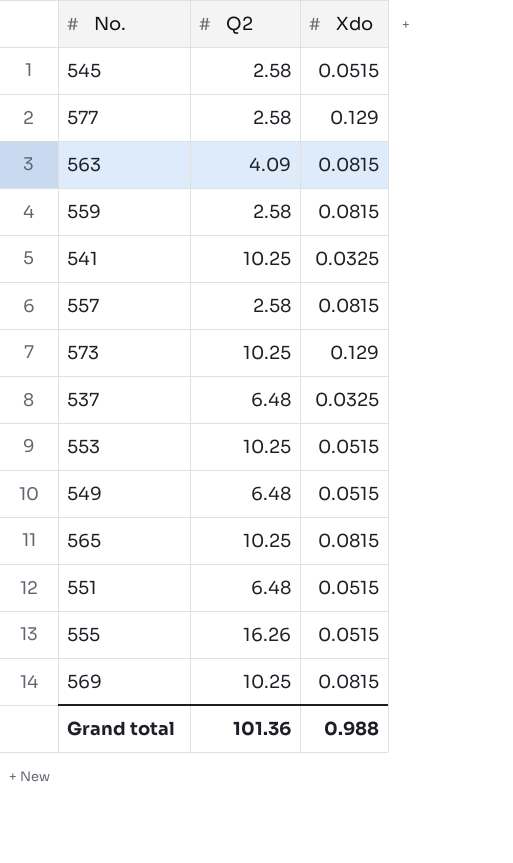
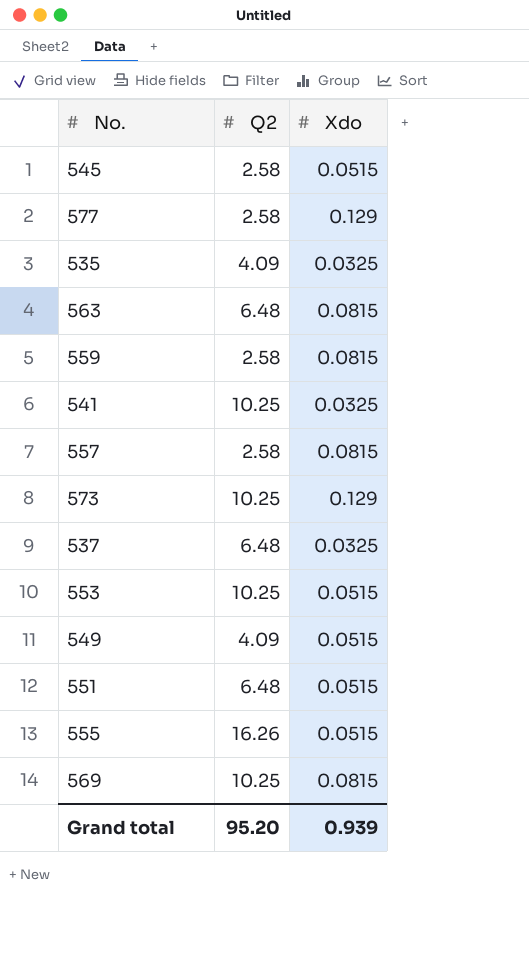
row 565: 10.25 | 0.0815 -> none
row 535: none -> 4.09 | 0.0325
563 | Q2: 4.09 -> 6.48
549 | Q2: 6.48 -> 4.09
Grand total | Q2: 101.36 -> 95.20
Grand total | Xdo: 0.988 -> 0.939

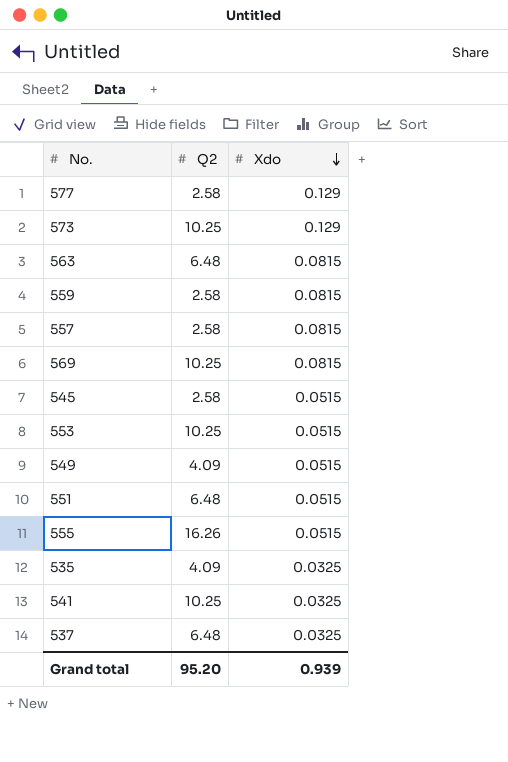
row order: none -> Xdo descending

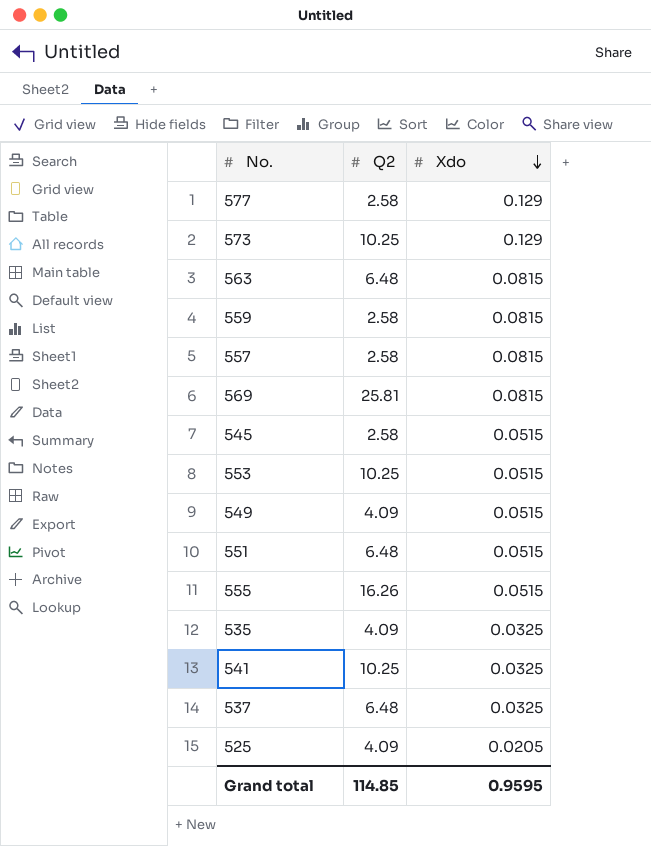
569 | Q2: 10.25 -> 25.81
row 525: none -> 4.09 | 0.0205
Grand total | Q2: 95.20 -> 114.85
Grand total | Xdo: 0.939 -> 0.9595

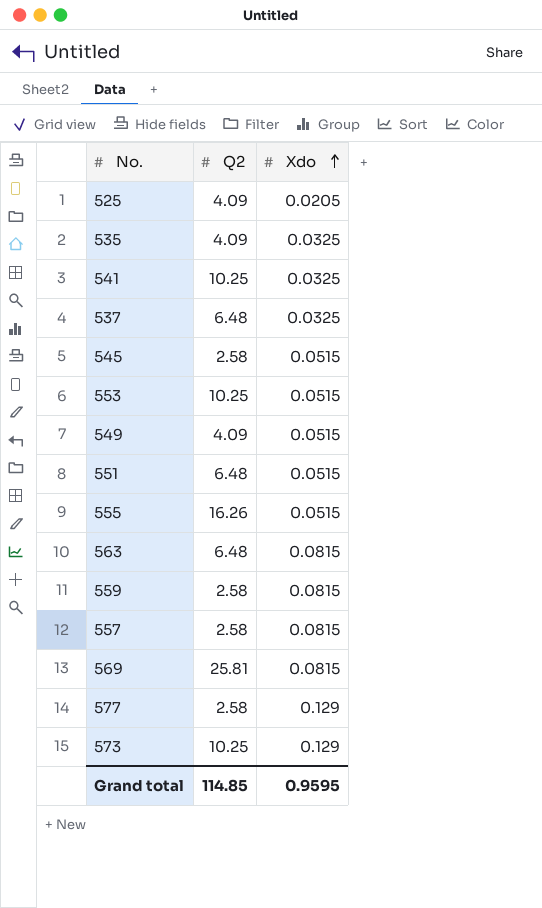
row order: Xdo descending -> Xdo ascending

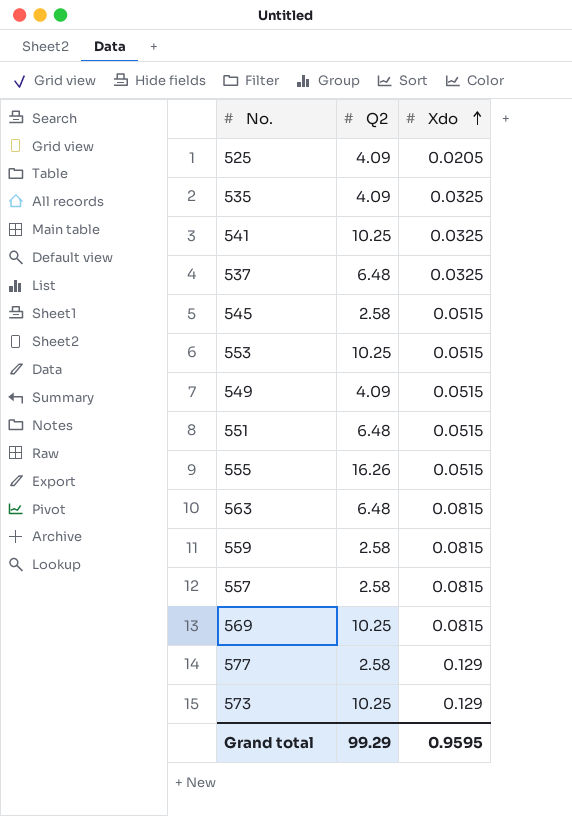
569 | Q2: 25.81 -> 10.25
Grand total | Q2: 114.85 -> 99.29

